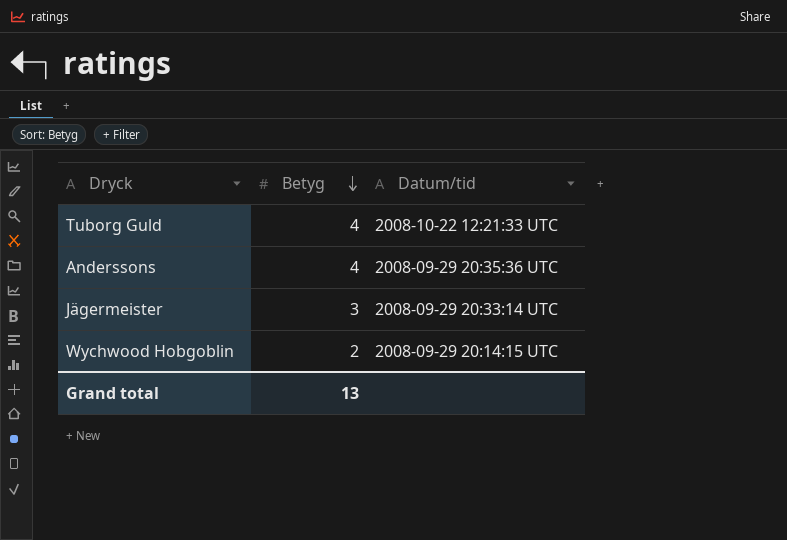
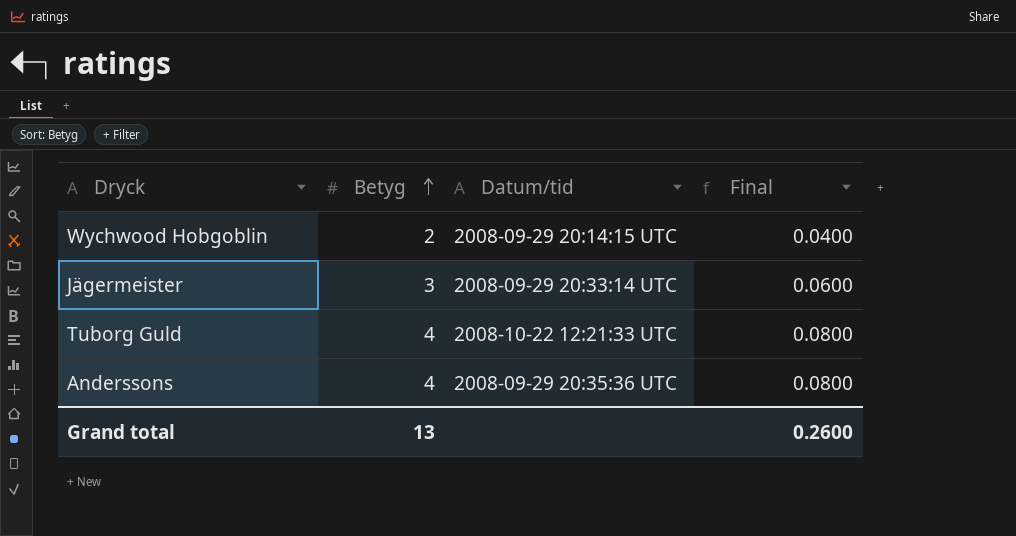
row order: Betyg descending -> Betyg ascending
column Final | formula: none -> [Betyg] * 0.02

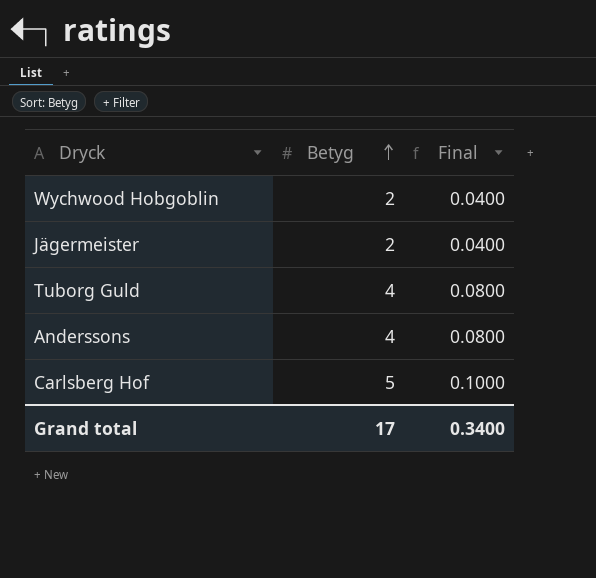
column Datum/tid | position: 3 -> none
Jägermeister | Betyg: 3 -> 2
Jägermeister | Final: 0.0600 -> 0.0400
row Carlsberg Hof: none -> 5 | 0.1000
Grand total | Betyg: 13 -> 17
Grand total | Final: 0.2600 -> 0.3400

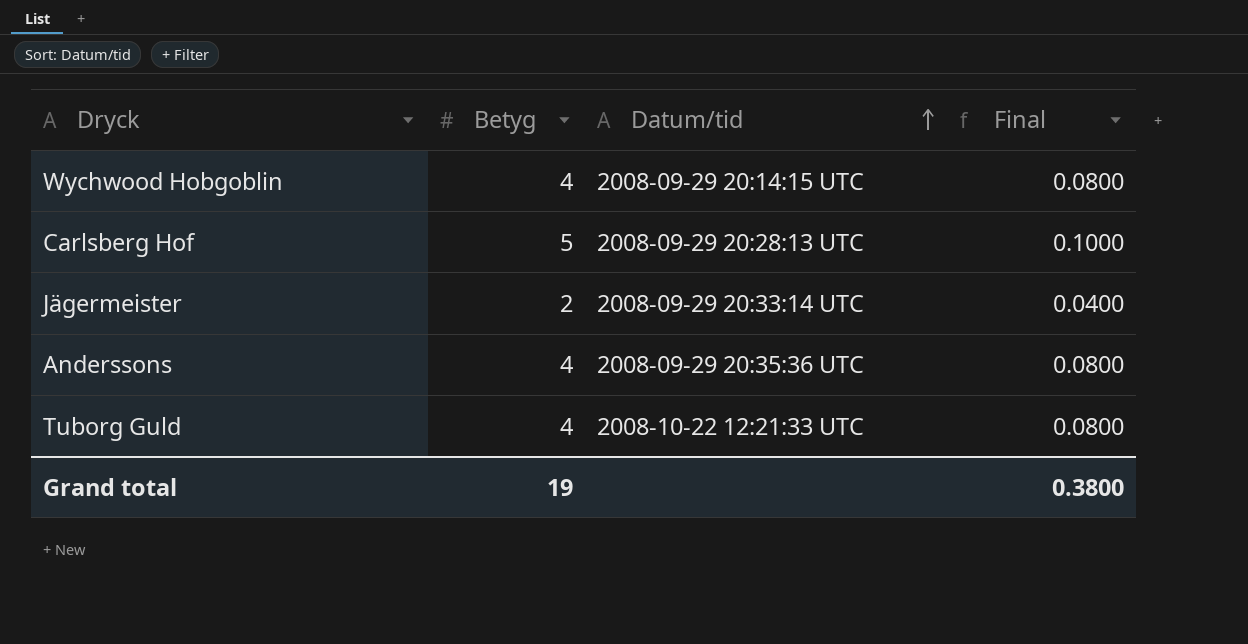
row order: Betyg ascending -> Datum/tid ascending
column Datum/tid | position: none -> 3
Wychwood Hobgoblin | Betyg: 2 -> 4
Wychwood Hobgoblin | Final: 0.0400 -> 0.0800
Grand total | Betyg: 17 -> 19
Grand total | Final: 0.3400 -> 0.3800

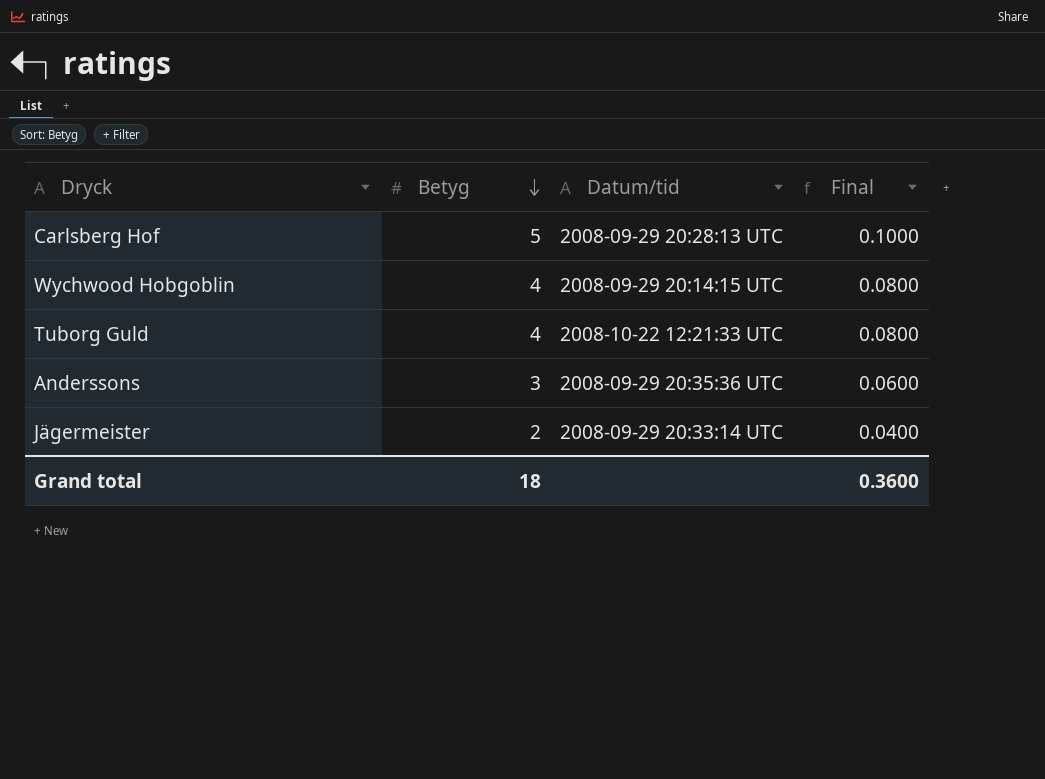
row order: Datum/tid ascending -> Betyg descending
Anderssons | Betyg: 4 -> 3
Anderssons | Final: 0.0800 -> 0.0600
Grand total | Betyg: 19 -> 18
Grand total | Final: 0.3800 -> 0.3600

